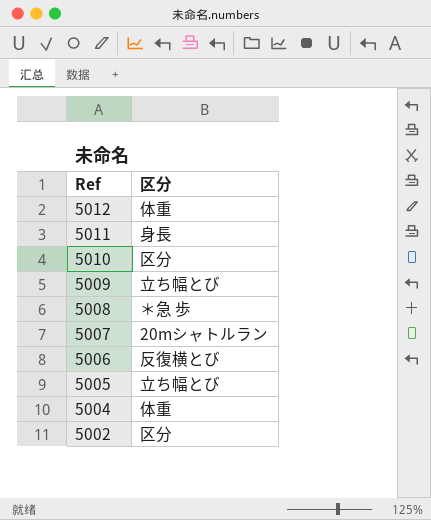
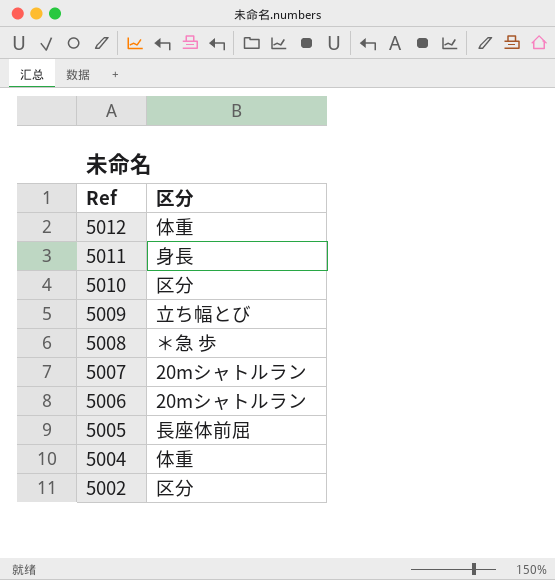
5006 | 区分: 反復横とび -> 20mシャトルラン
5005 | 区分: 立ち幅とび -> 長座体前屈

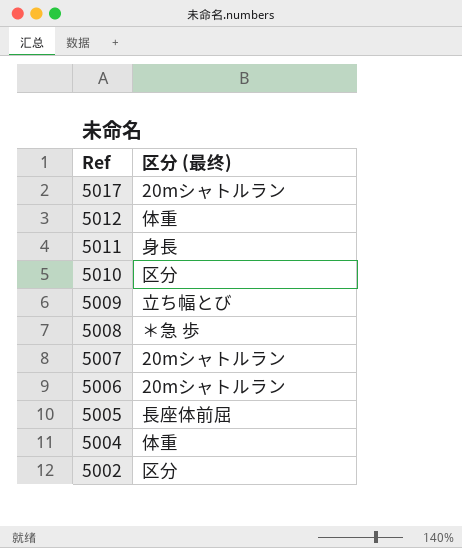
column name: 区分 -> 区分 (最终)
row 5017: none -> 20mシャトルラン

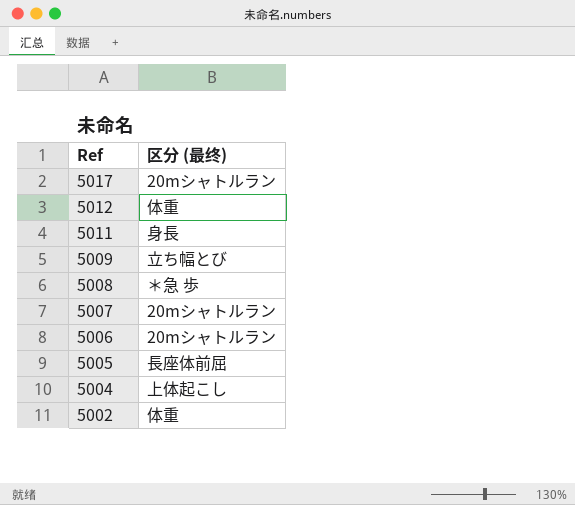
row 5010: 区分 -> none
5004 | 区分 (最终): 体重 -> 上体起こし
5002 | 区分 (最终): 区分 -> 体重

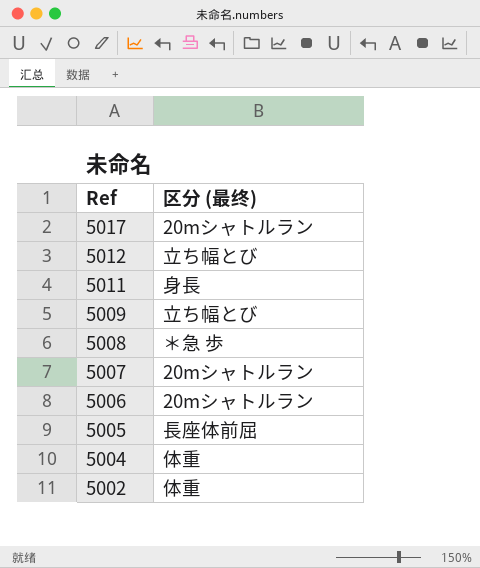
5012 | 区分 (最终): 体重 -> 立ち幅とび
5004 | 区分 (最终): 上体起こし -> 体重

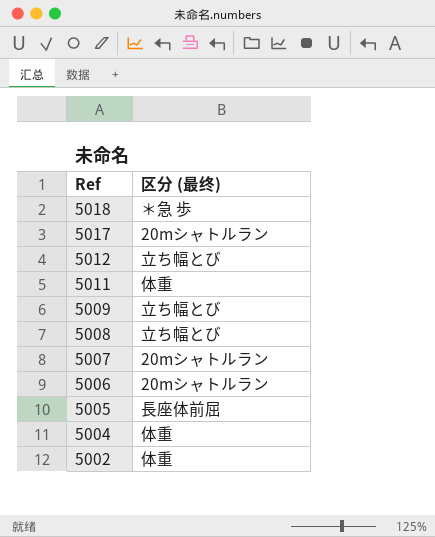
row 5018: none -> ＊急 歩
5011 | 区分 (最终): 身長 -> 体重
5008 | 区分 (最终): ＊急 歩 -> 立ち幅とび

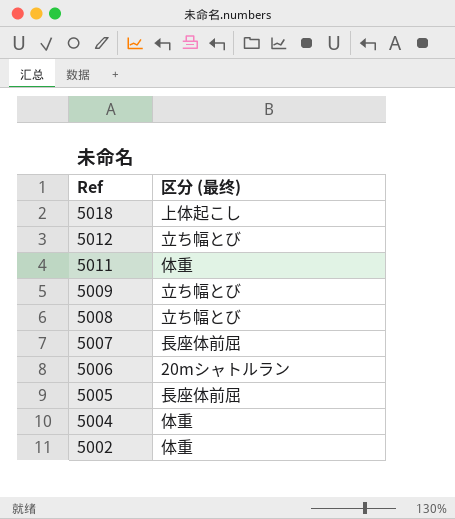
row 5017: 20mシャトルラン -> none
5018 | 区分 (最终): ＊急 歩 -> 上体起こし
5007 | 区分 (最终): 20mシャトルラン -> 長座体前屈

